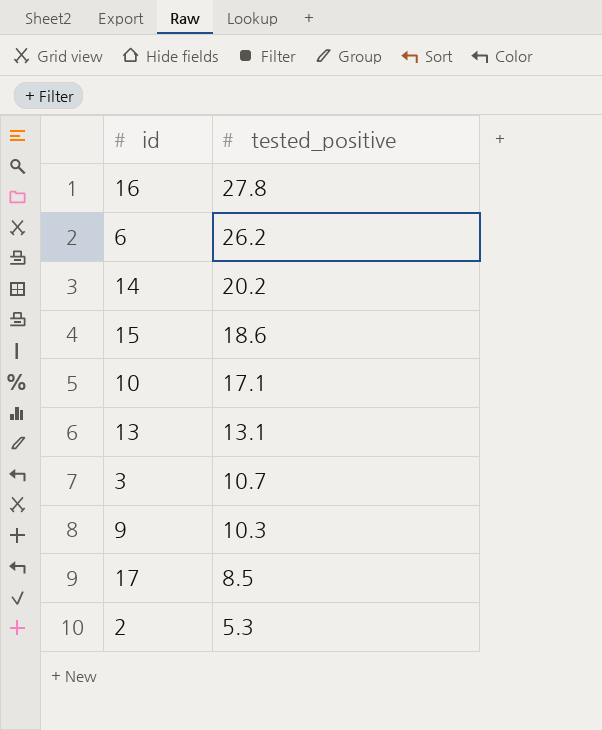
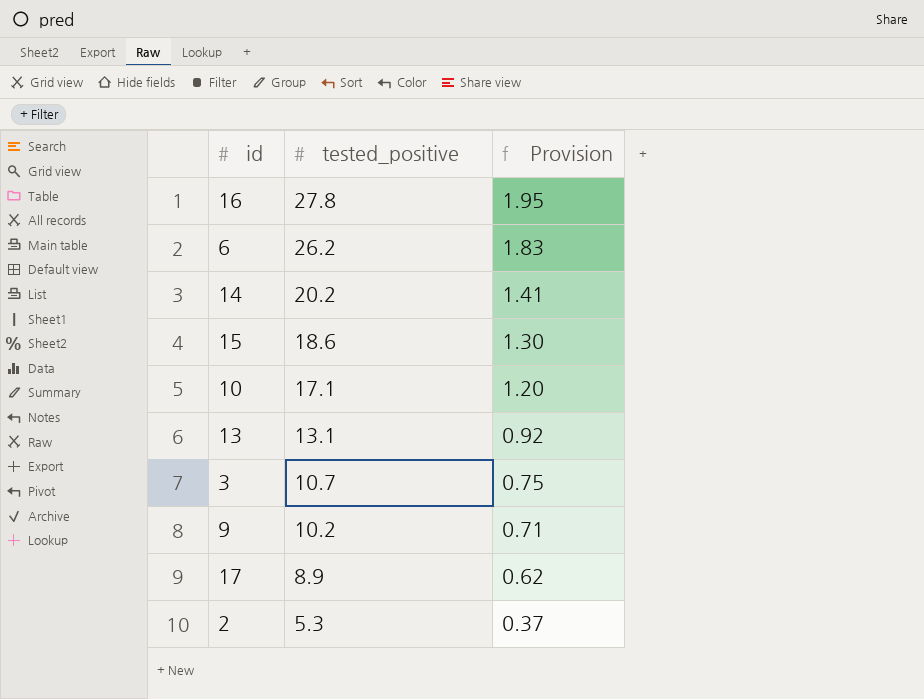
column Provision | formula: none -> [tested_positive] * 0.07
9 | tested_positive: 10.3 -> 10.2
17 | tested_positive: 8.5 -> 8.9

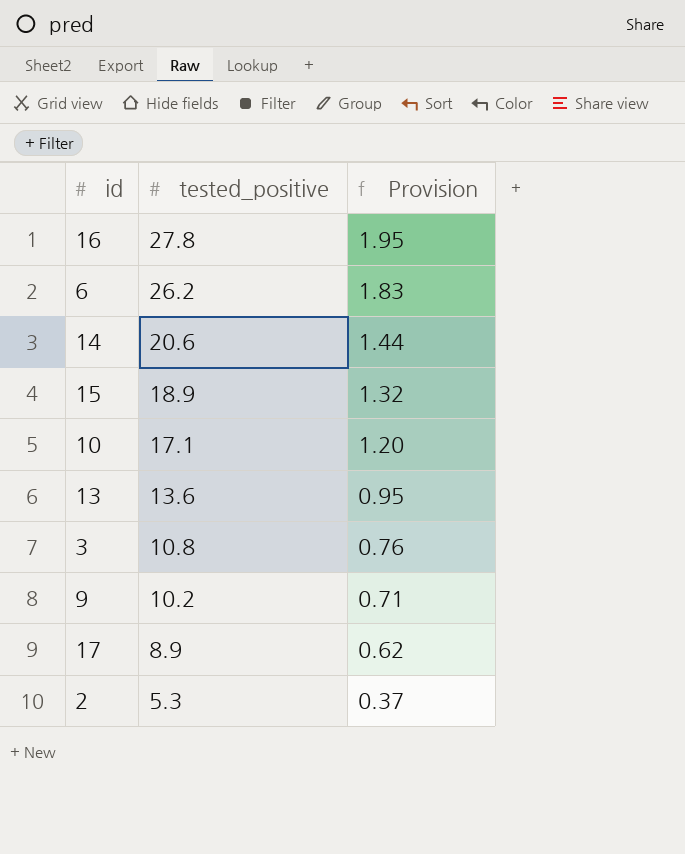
14 | tested_positive: 20.2 -> 20.6
14 | Provision: 1.41 -> 1.44
15 | tested_positive: 18.6 -> 18.9
15 | Provision: 1.30 -> 1.32
13 | tested_positive: 13.1 -> 13.6
13 | Provision: 0.92 -> 0.95
3 | tested_positive: 10.7 -> 10.8
3 | Provision: 0.75 -> 0.76

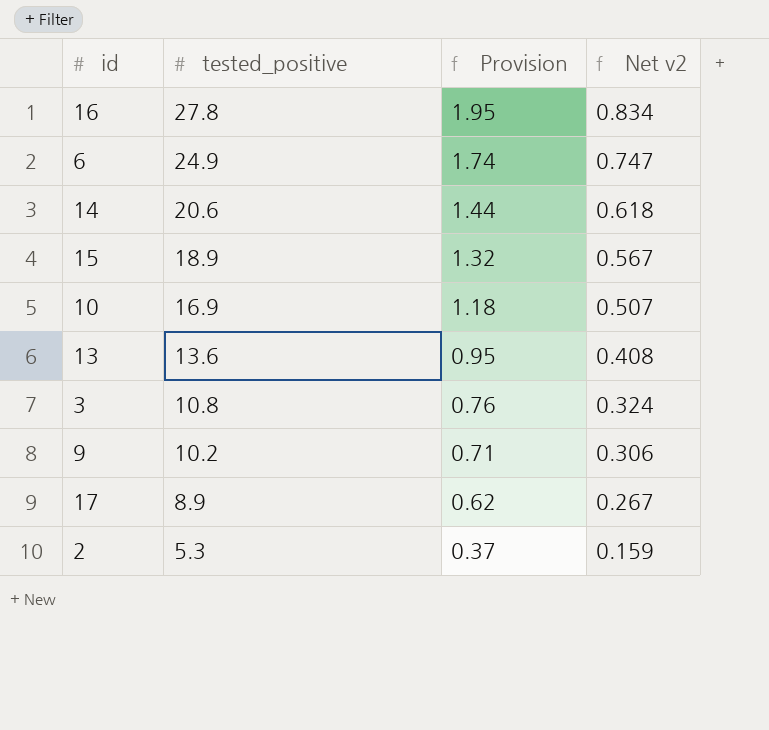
column Net v2 | formula: none -> [tested_positive] * 0.03
6 | tested_positive: 26.2 -> 24.9
6 | Provision: 1.83 -> 1.74
10 | tested_positive: 17.1 -> 16.9
10 | Provision: 1.20 -> 1.18

